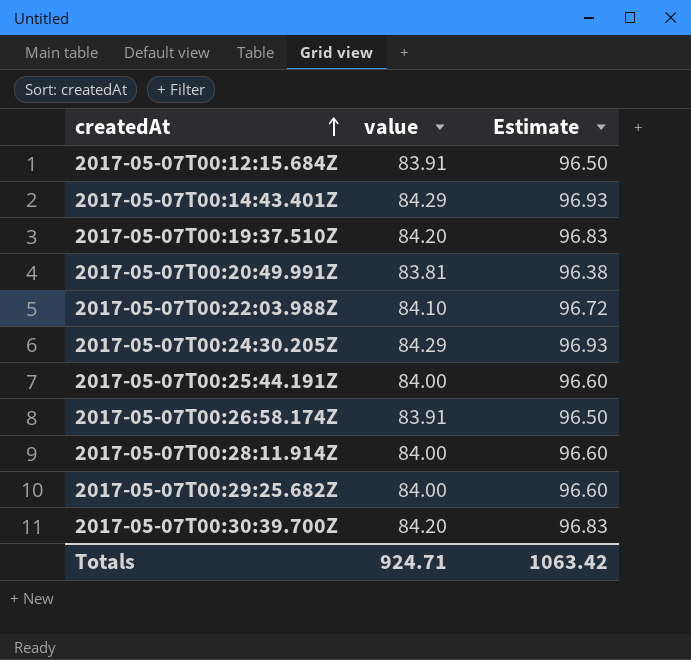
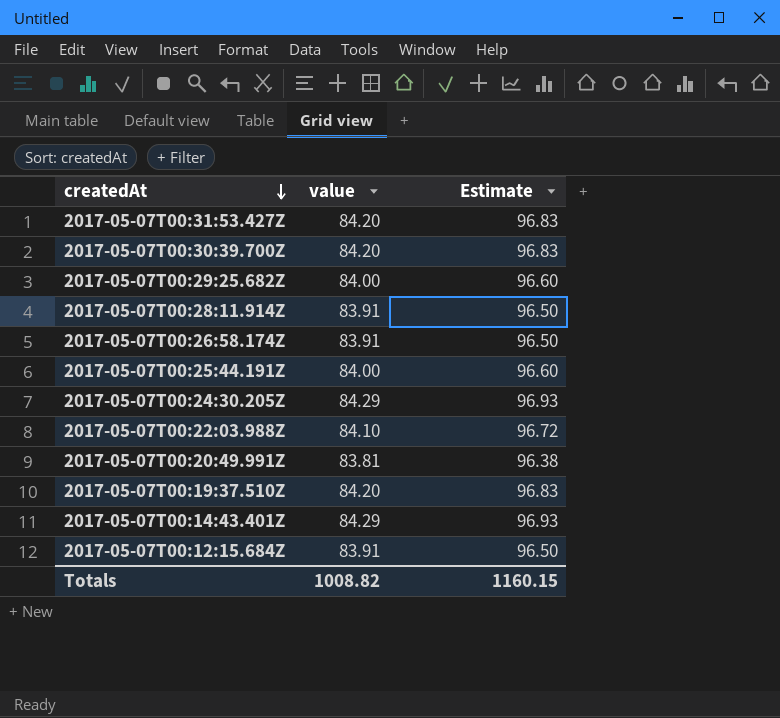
row order: createdAt ascending -> createdAt descending
row 2017-05-07T00:31:53.427Z: none -> 84.20 | 96.83
2017-05-07T00:28:11.914Z | value: 84.00 -> 83.91
2017-05-07T00:28:11.914Z | Estimate: 96.60 -> 96.50
Totals | value: 924.71 -> 1008.82
Totals | Estimate: 1063.42 -> 1160.15

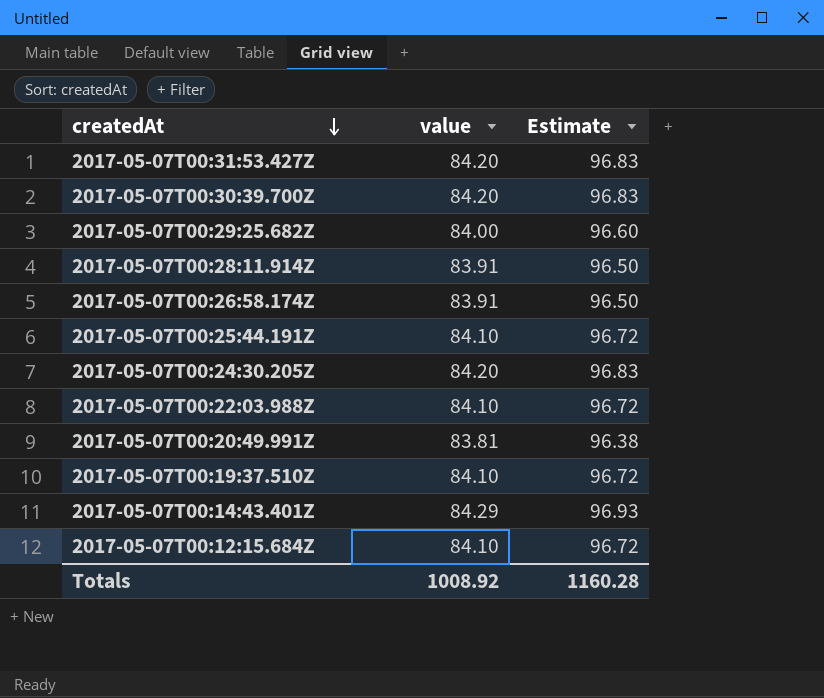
2017-05-07T00:25:44.191Z | value: 84.00 -> 84.10
2017-05-07T00:25:44.191Z | Estimate: 96.60 -> 96.72
2017-05-07T00:24:30.205Z | value: 84.29 -> 84.20
2017-05-07T00:24:30.205Z | Estimate: 96.93 -> 96.83
2017-05-07T00:19:37.510Z | value: 84.20 -> 84.10
2017-05-07T00:19:37.510Z | Estimate: 96.83 -> 96.72
2017-05-07T00:12:15.684Z | value: 83.91 -> 84.10
2017-05-07T00:12:15.684Z | Estimate: 96.50 -> 96.72
Totals | value: 1008.82 -> 1008.92
Totals | Estimate: 1160.15 -> 1160.28

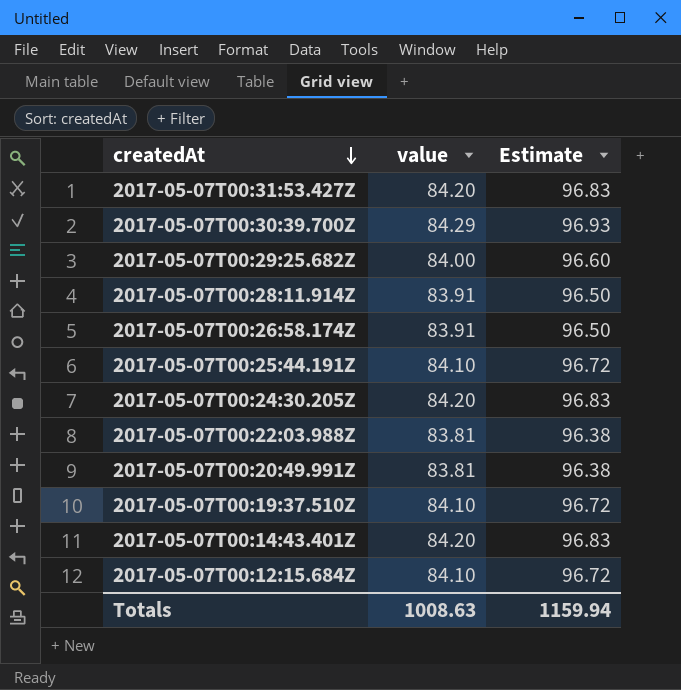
2017-05-07T00:30:39.700Z | value: 84.20 -> 84.29
2017-05-07T00:30:39.700Z | Estimate: 96.83 -> 96.93
2017-05-07T00:22:03.988Z | value: 84.10 -> 83.81
2017-05-07T00:22:03.988Z | Estimate: 96.72 -> 96.38
2017-05-07T00:14:43.401Z | value: 84.29 -> 84.20
2017-05-07T00:14:43.401Z | Estimate: 96.93 -> 96.83
Totals | value: 1008.92 -> 1008.63
Totals | Estimate: 1160.28 -> 1159.94

